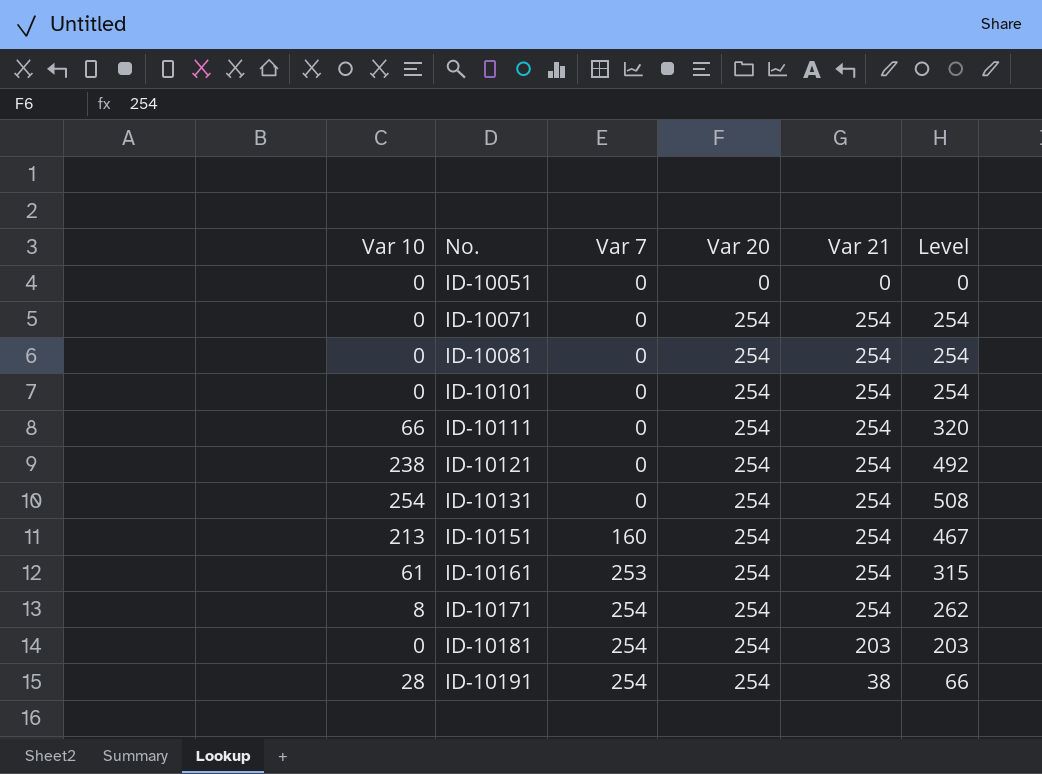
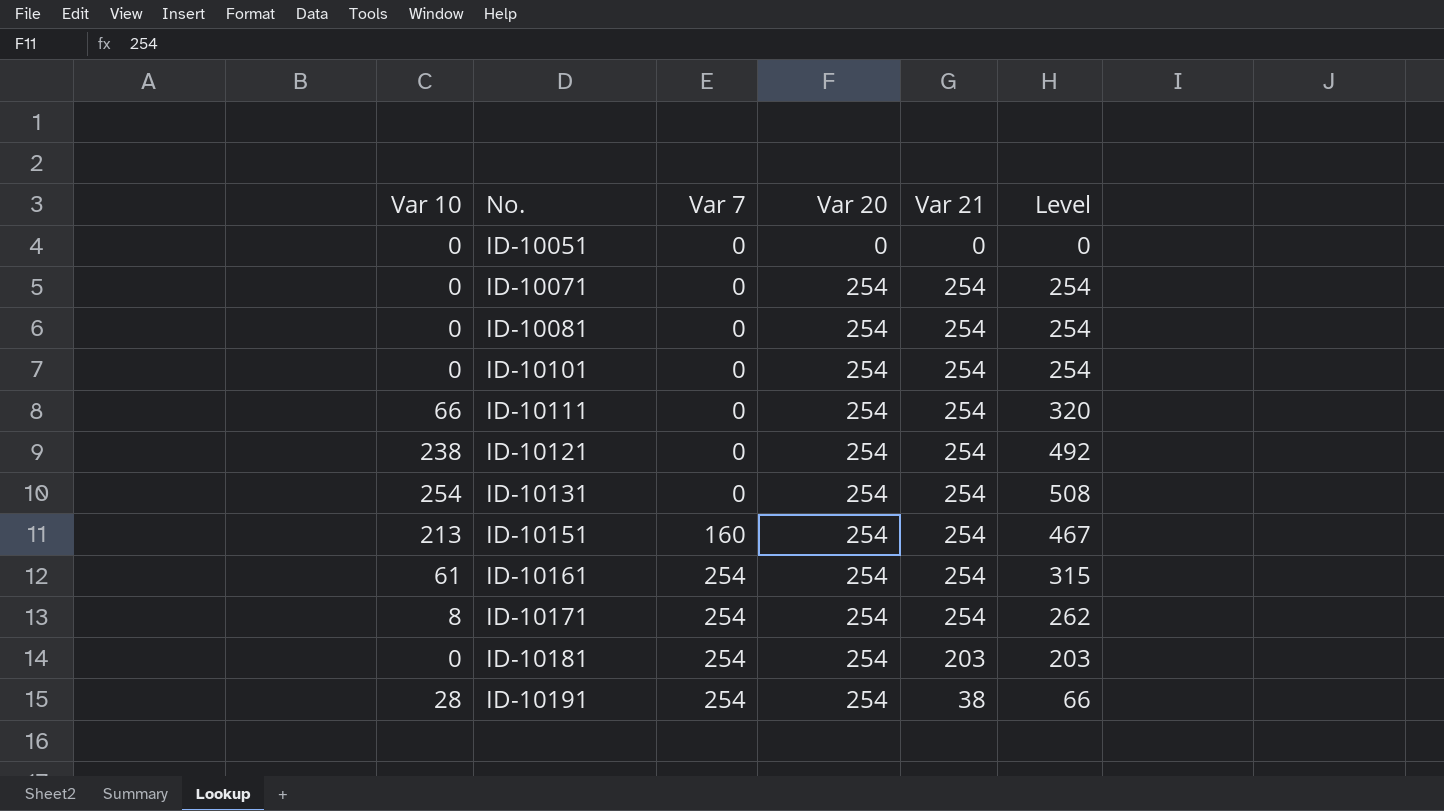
ID-10161 | Var 7: 253 -> 254

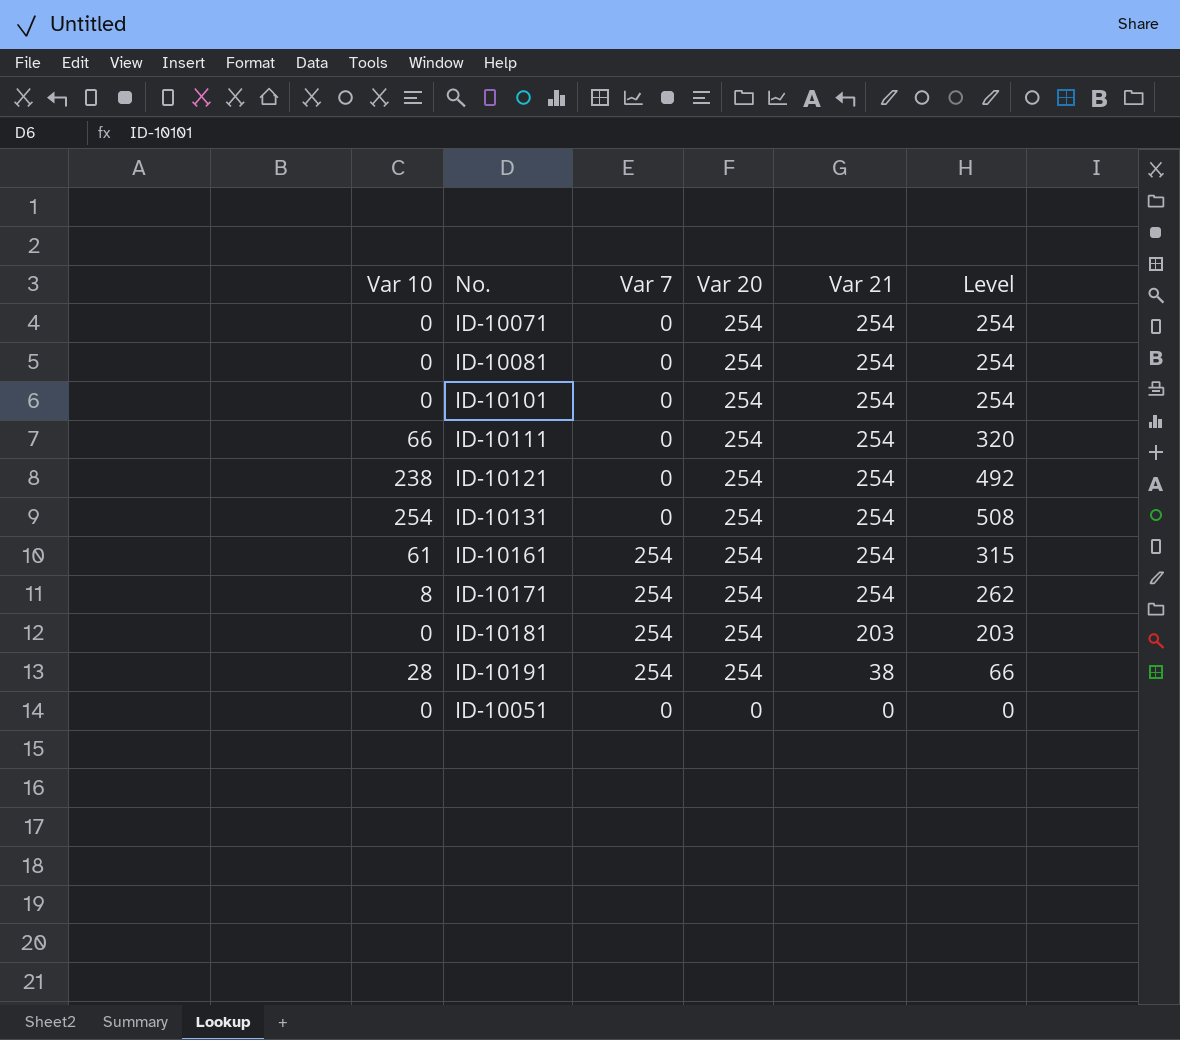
row order: No. ascending -> Var 20 descending
row ID-10151: 213 | 160 | 254 | 254 | 467 -> none

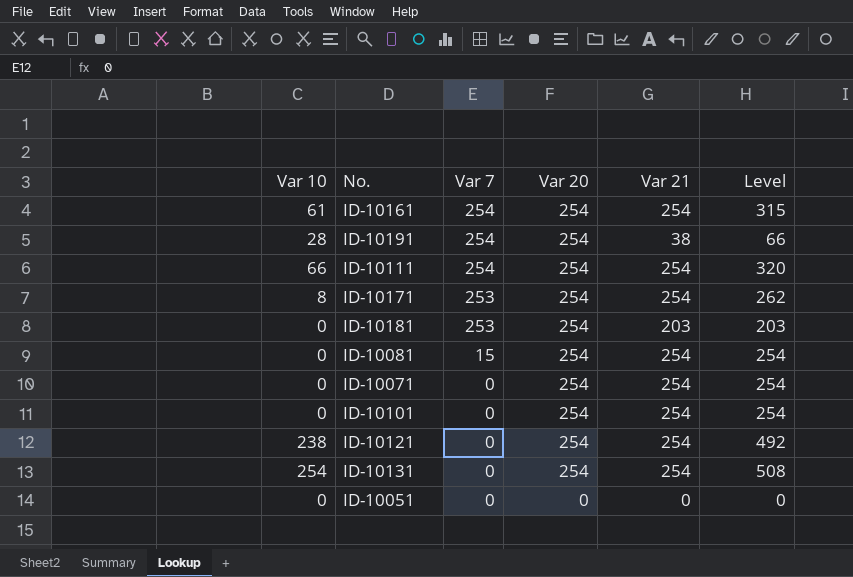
row order: Var 20 descending -> Var 7 descending
ID-10111 | Var 7: 0 -> 254
ID-10171 | Var 7: 254 -> 253
ID-10181 | Var 7: 254 -> 253
ID-10081 | Var 7: 0 -> 15

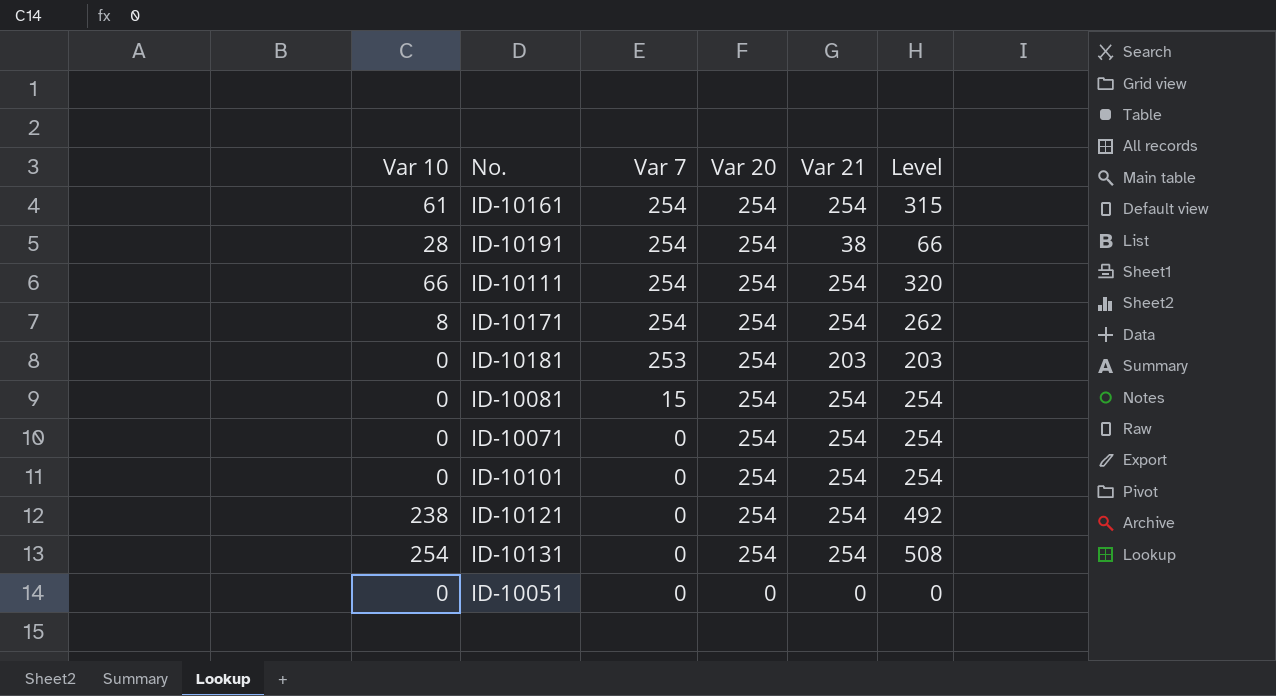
ID-10171 | Var 7: 253 -> 254

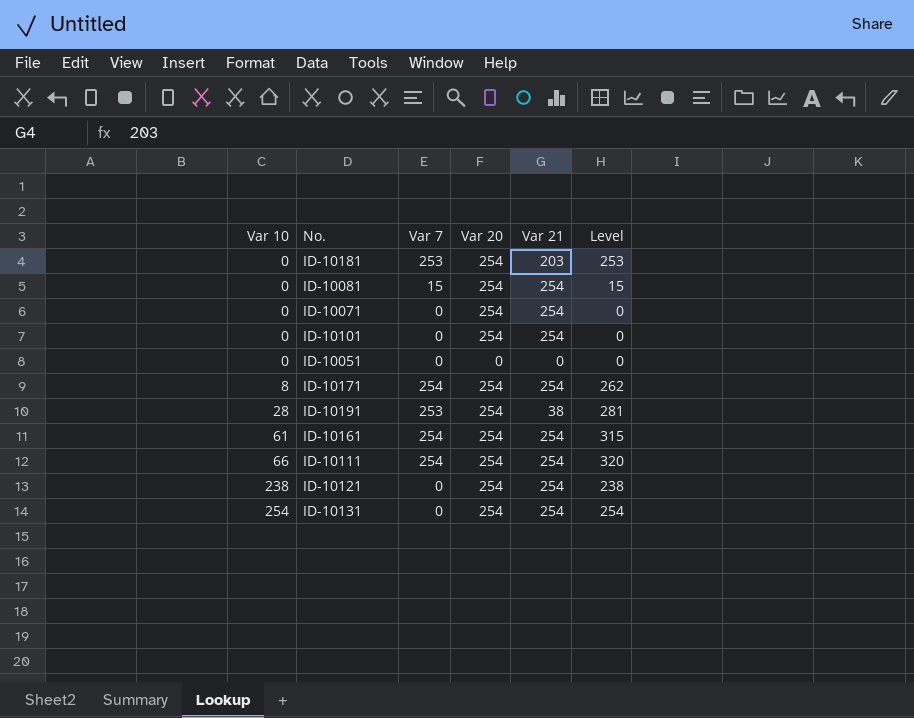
row order: Var 7 descending -> Var 10 ascending
column Level | formula: [Var 10] + [Var 21] -> [Var 10] + [Var 7]
ID-10191 | Var 7: 254 -> 253

